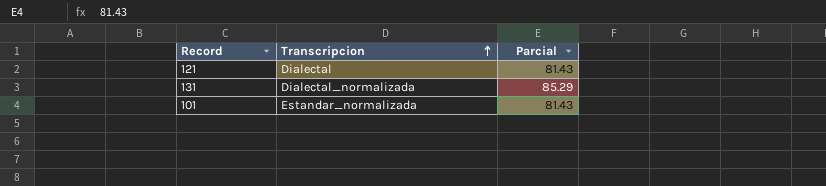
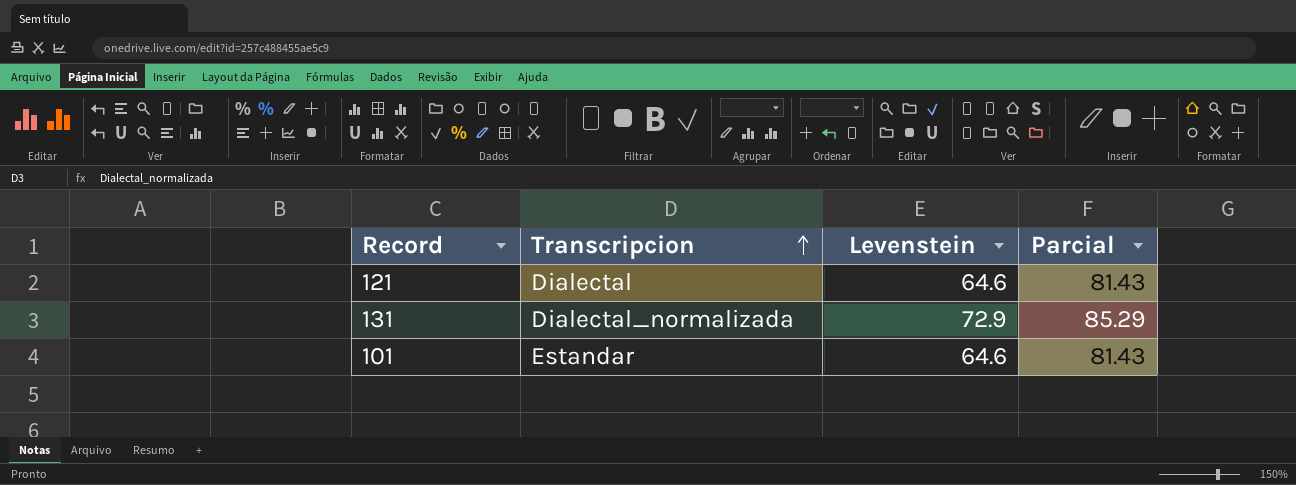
column Levenstein | position: none -> 3
101 | Transcripcion: Estandar_normalizada -> Estandar

